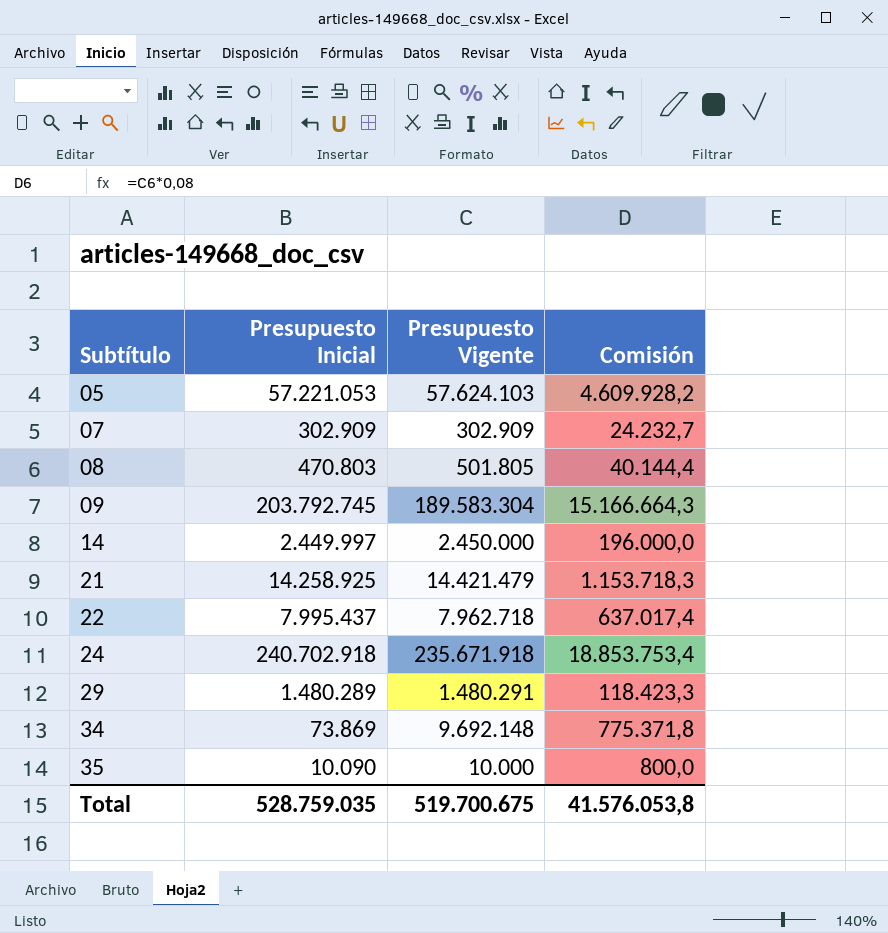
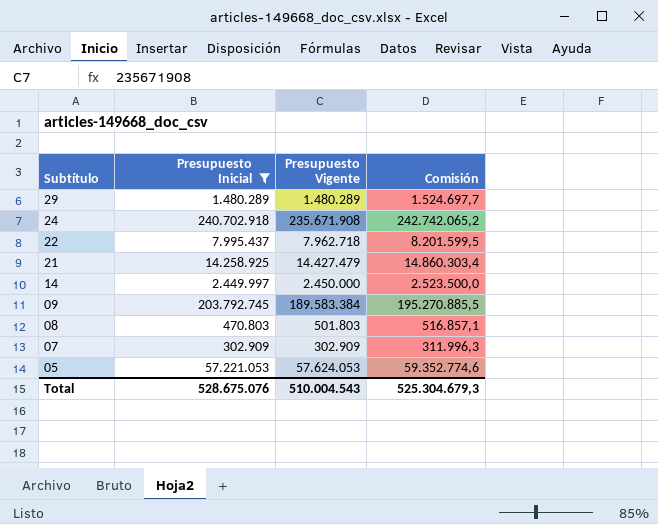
filter: none -> Presupuesto Inicial >= 302.909
row order: Subtítulo ascending -> Subtítulo descending
column Comisión | formula: [Presupuesto Vigente] * 0,08 -> [Presupuesto Vigente] * 1,03
29 | Presupuesto Vigente: 1.480.291 -> 1.480.289
24 | Presupuesto Vigente: 235.671.918 -> 235.671.908
21 | Presupuesto Vigente: 14.421.479 -> 14.427.479
09 | Presupuesto Vigente: 189.583.304 -> 189.583.384
08 | Presupuesto Vigente: 501.805 -> 501.803
05 | Presupuesto Vigente: 57.624.103 -> 57.624.053
Total | Presupuesto Inicial: 528.759.035 -> 528.675.076
Total | Presupuesto Vigente: 519.700.675 -> 510.004.543
Total | Comisión: 41.576.053,8 -> 525.304.679,3

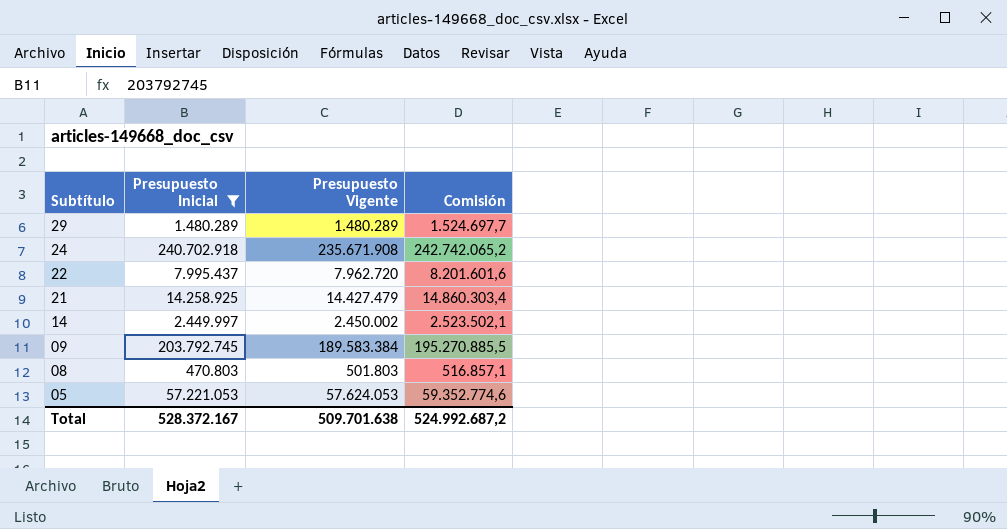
row 07: 302.909 | 302.909 | 311.996,3 -> none
22 | Presupuesto Vigente: 7.962.718 -> 7.962.720
22 | Comisión: 8.201.599,5 -> 8.201.601,6
14 | Presupuesto Vigente: 2.450.000 -> 2.450.002
14 | Comisión: 2.523.500,0 -> 2.523.502,1
Total | Presupuesto Inicial: 528.675.076 -> 528.372.167
Total | Presupuesto Vigente: 510.004.543 -> 509.701.638
Total | Comisión: 525.304.679,3 -> 524.992.687,2

